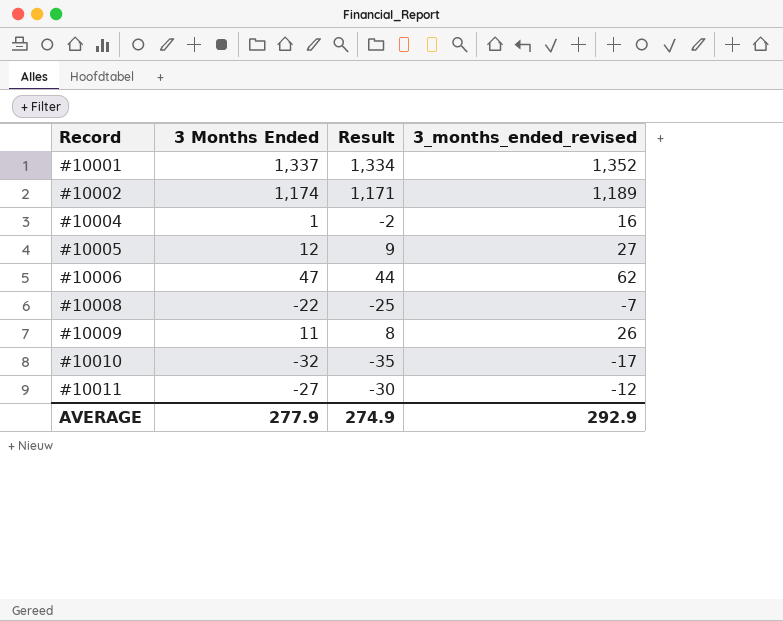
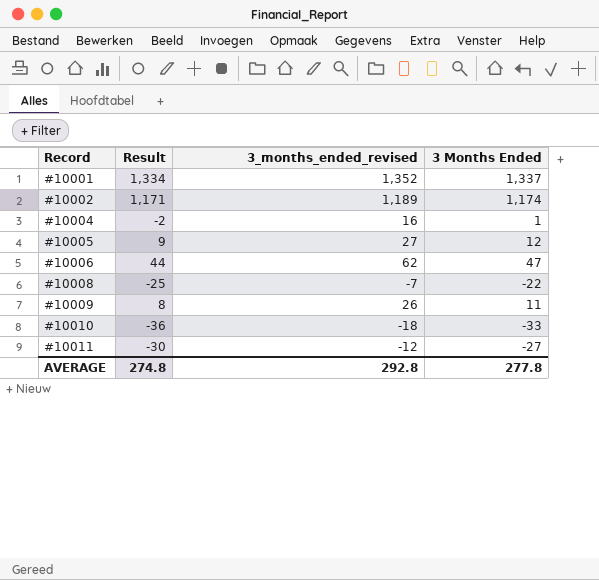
column 3 Months Ended | position: 2 -> 4
#10010 | Result: -35 -> -36
#10010 | 3_months_ended_revised: -17 -> -18
#10010 | 3 Months Ended: -32 -> -33
AVERAGE | Result: 274.9 -> 274.8
AVERAGE | 3_months_ended_revised: 292.9 -> 292.8
AVERAGE | 3 Months Ended: 277.9 -> 277.8

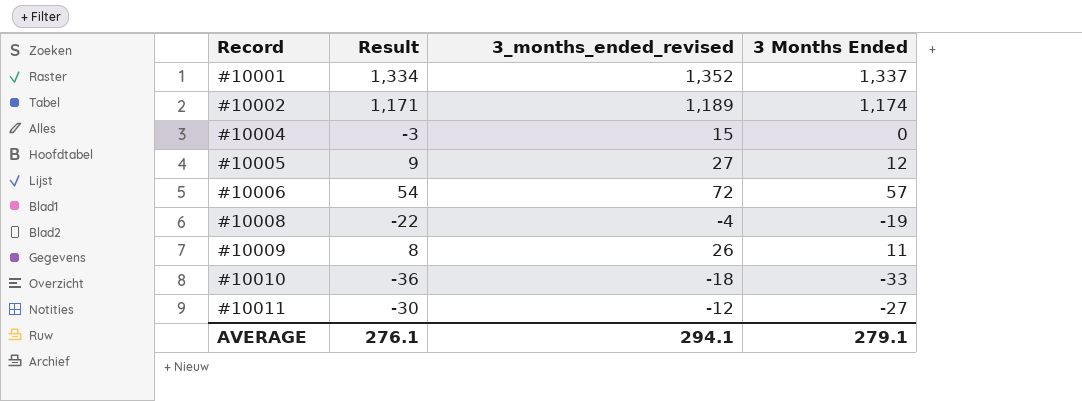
#10004 | Result: -2 -> -3
#10004 | 3_months_ended_revised: 16 -> 15
#10004 | 3 Months Ended: 1 -> 0
#10006 | Result: 44 -> 54
#10006 | 3_months_ended_revised: 62 -> 72
#10006 | 3 Months Ended: 47 -> 57
#10008 | Result: -25 -> -22
#10008 | 3_months_ended_revised: -7 -> -4
#10008 | 3 Months Ended: -22 -> -19
AVERAGE | Result: 274.8 -> 276.1
AVERAGE | 3_months_ended_revised: 292.8 -> 294.1
AVERAGE | 3 Months Ended: 277.8 -> 279.1

